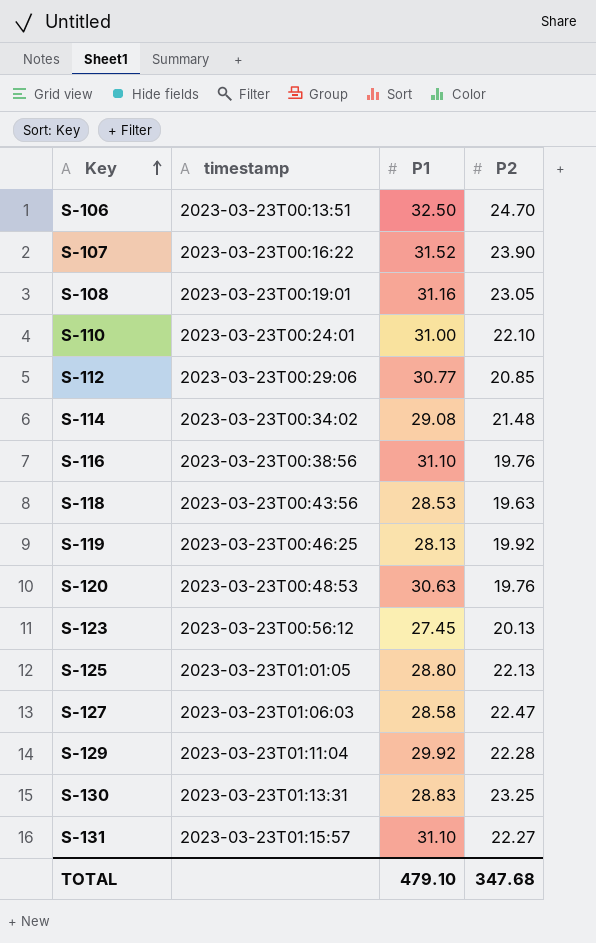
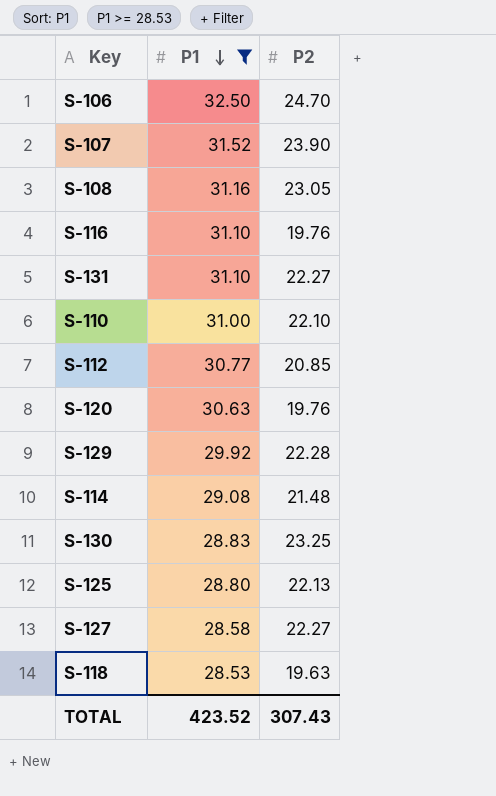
filter: none -> P1 >= 28.53
row order: Key ascending -> P1 descending
column timestamp | position: 2 -> none
S-127 | P2: 22.47 -> 22.27
TOTAL | P1: 479.10 -> 423.52
TOTAL | P2: 347.68 -> 307.43

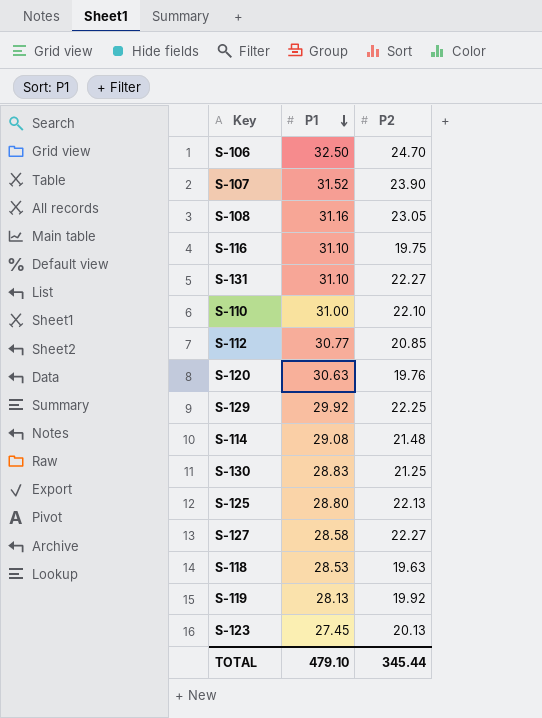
filter: P1 >= 28.53 -> none
S-116 | P2: 19.76 -> 19.75
S-129 | P2: 22.28 -> 22.25
S-130 | P2: 23.25 -> 21.25
TOTAL | P1: 423.52 -> 479.10
TOTAL | P2: 307.43 -> 345.44

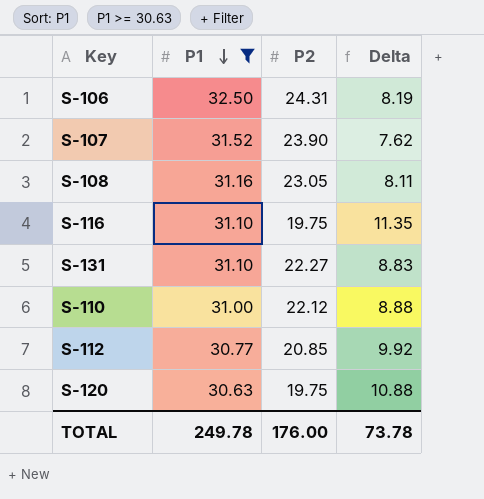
filter: none -> P1 >= 30.63
column Delta | formula: none -> [P1] - [P2]
S-106 | P2: 24.70 -> 24.31
S-110 | P2: 22.10 -> 22.12
S-120 | P2: 19.76 -> 19.75
TOTAL | P1: 479.10 -> 249.78
TOTAL | P2: 345.44 -> 176.00

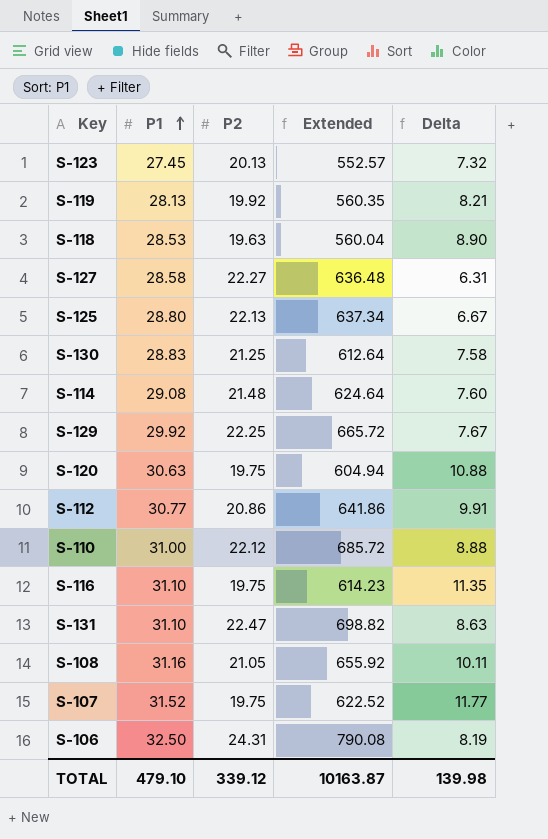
filter: P1 >= 30.63 -> none
row order: P1 descending -> P1 ascending
column Extended | formula: none -> [P1] * [P2]
S-112 | P2: 20.85 -> 20.86
S-112 | Delta: 9.92 -> 9.91
S-131 | P2: 22.27 -> 22.47
S-131 | Delta: 8.83 -> 8.63
S-108 | P2: 23.05 -> 21.05
S-108 | Delta: 8.11 -> 10.11
S-107 | P2: 23.90 -> 19.75
S-107 | Delta: 7.62 -> 11.77
TOTAL | P1: 249.78 -> 479.10
TOTAL | P2: 176.00 -> 339.12
TOTAL | Delta: 73.78 -> 139.98

